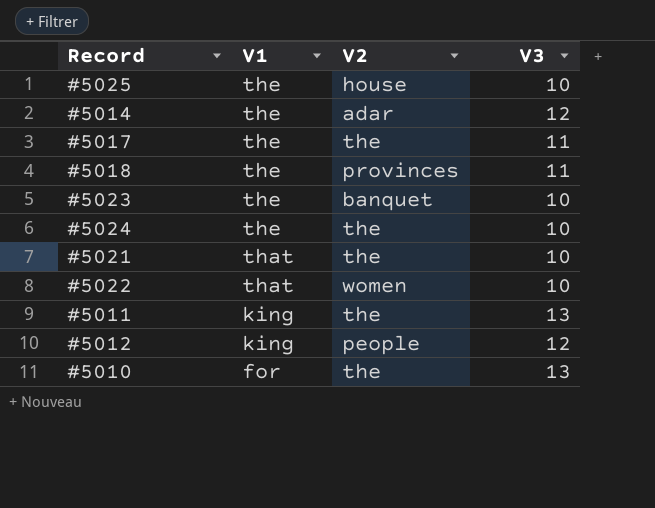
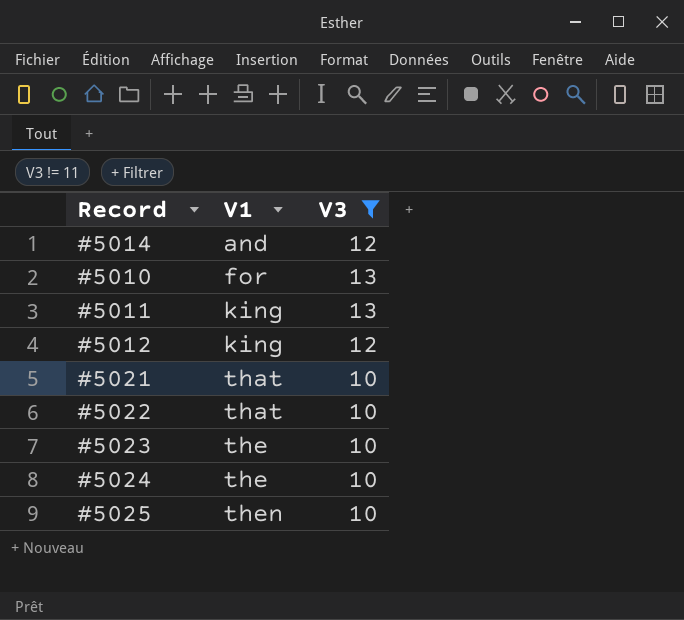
filter: none -> V3 != 11
row order: V1 descending -> V1 ascending
column V2 | position: 3 -> none
#5014 | V1: the -> and
#5025 | V1: the -> then

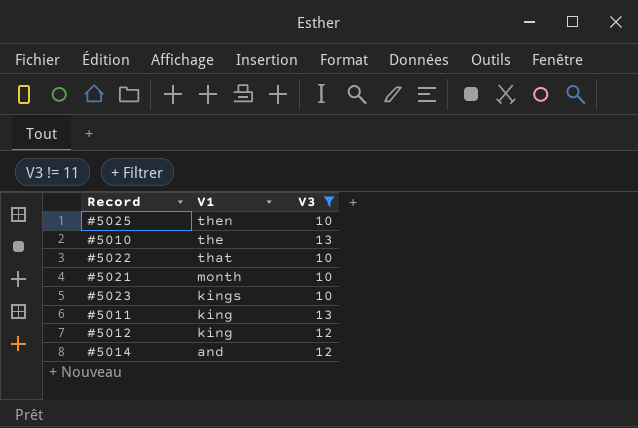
row order: V1 ascending -> V1 descending
row #5024: the | 10 -> none
#5010 | V1: for -> the
#5021 | V1: that -> month
#5023 | V1: the -> kings

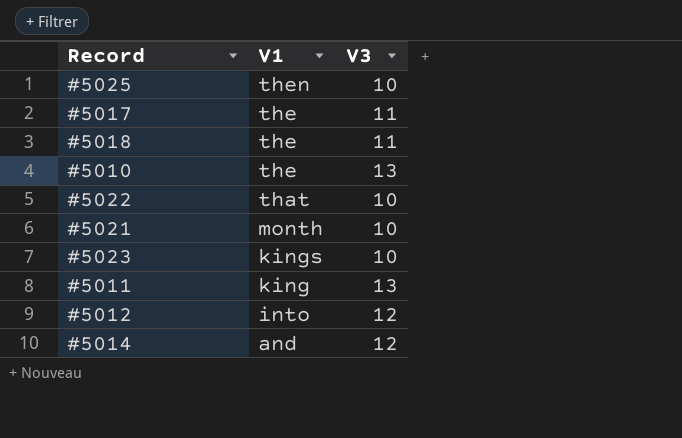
filter: V3 != 11 -> none
#5012 | V1: king -> into

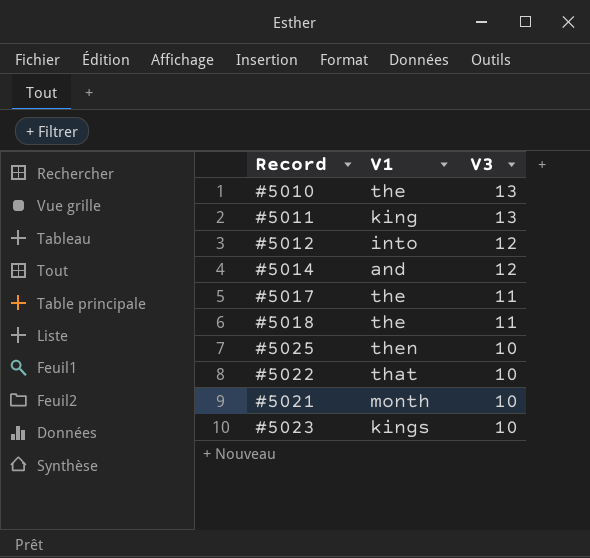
row order: V1 descending -> V3 descending

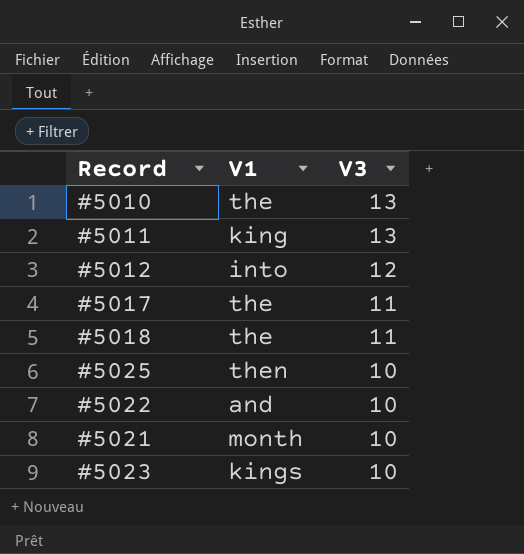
row #5014: and | 12 -> none
#5022 | V1: that -> and

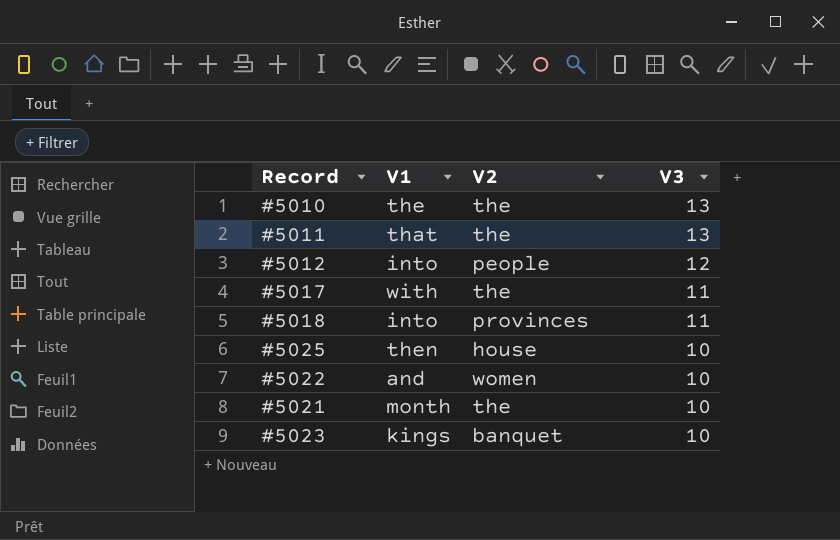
column V2 | position: none -> 3
#5011 | V1: king -> that
#5017 | V1: the -> with
#5018 | V1: the -> into

